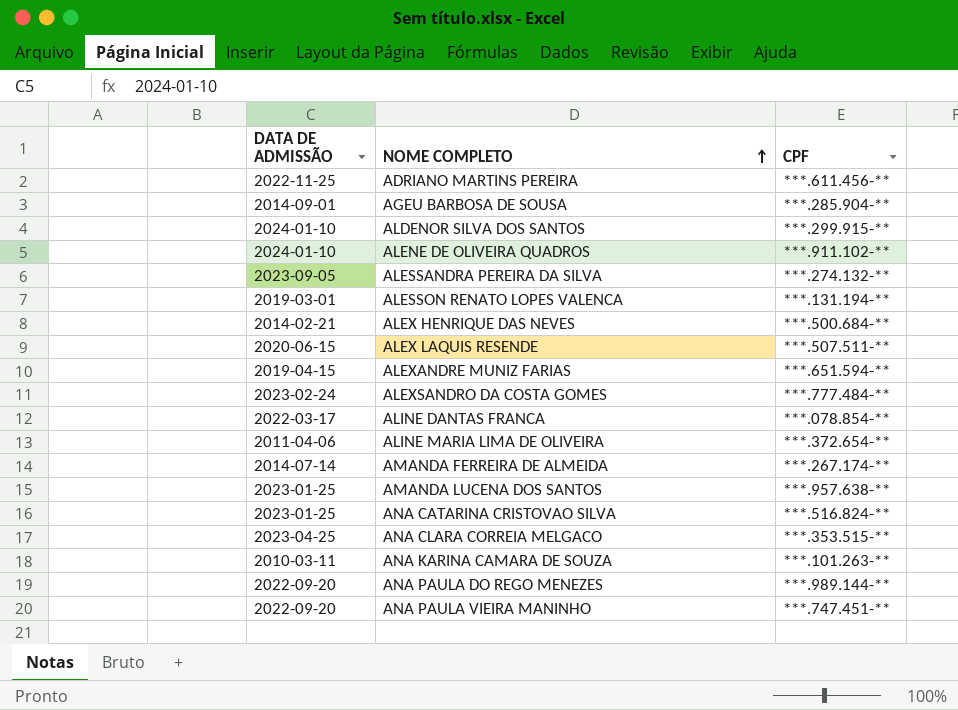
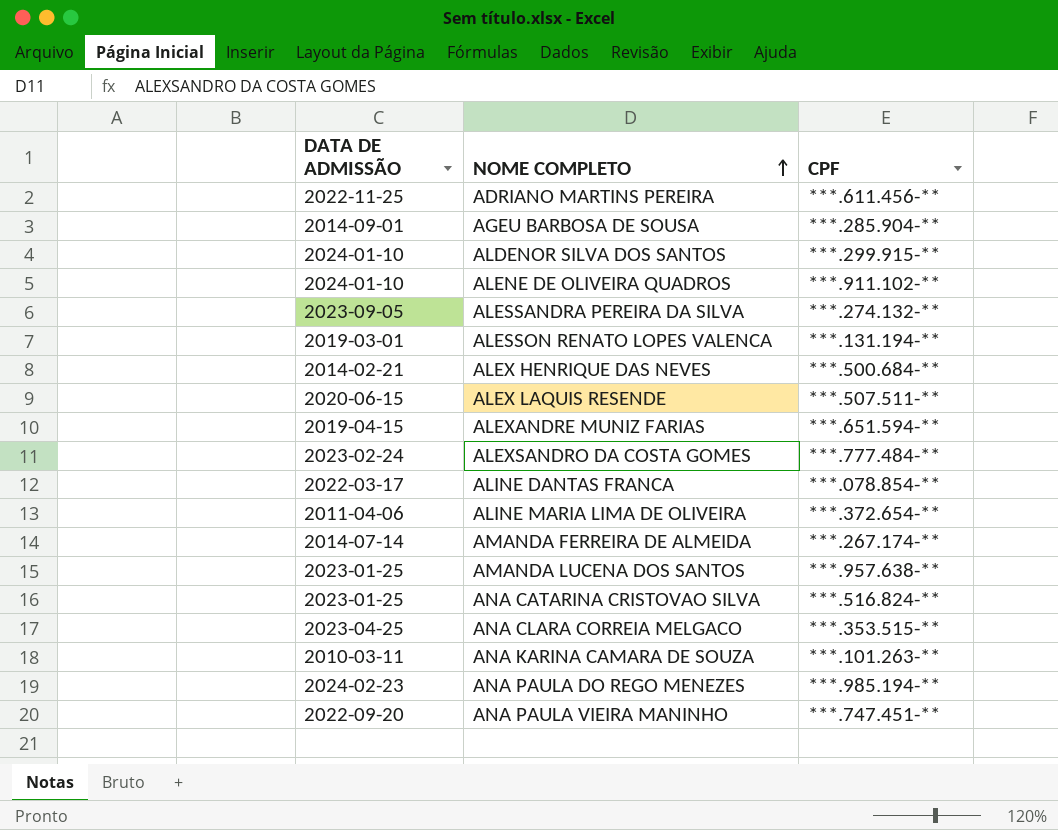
ANA PAULA DO REGO MENEZES | DATA DE ADMISSÃO: 2022-09-20 -> 2024-02-23
ANA PAULA DO REGO MENEZES | CPF: ***.989.144-** -> ***.985.194-**

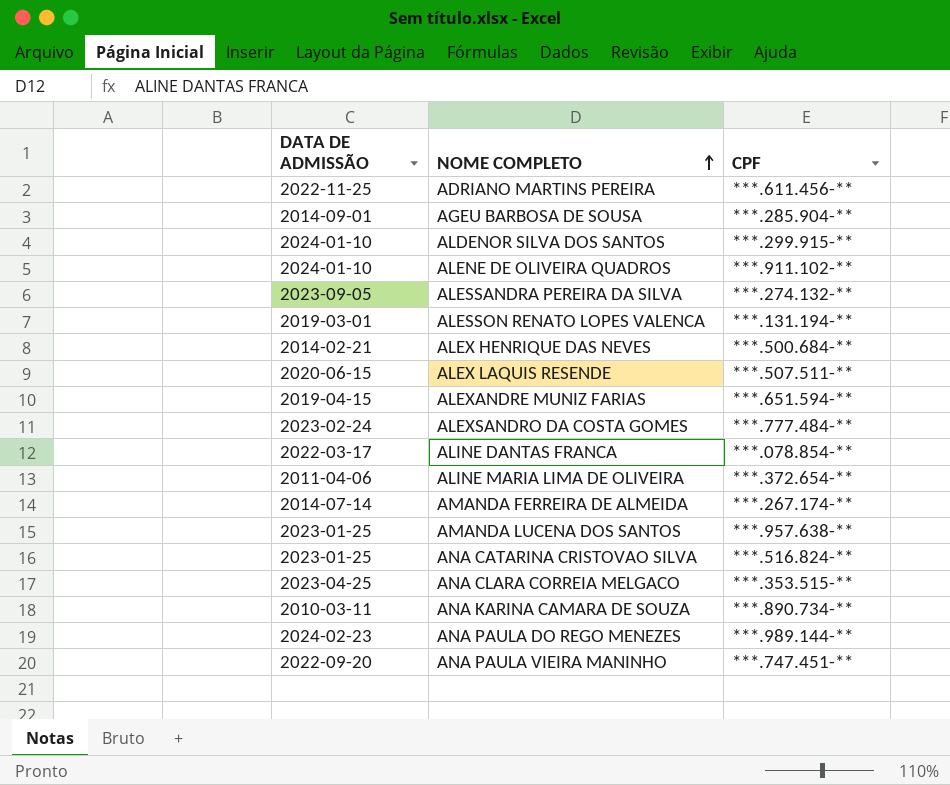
ANA KARINA CAMARA DE SOUZA | CPF: ***.101.263-** -> ***.890.734-**
ANA PAULA DO REGO MENEZES | CPF: ***.985.194-** -> ***.989.144-**

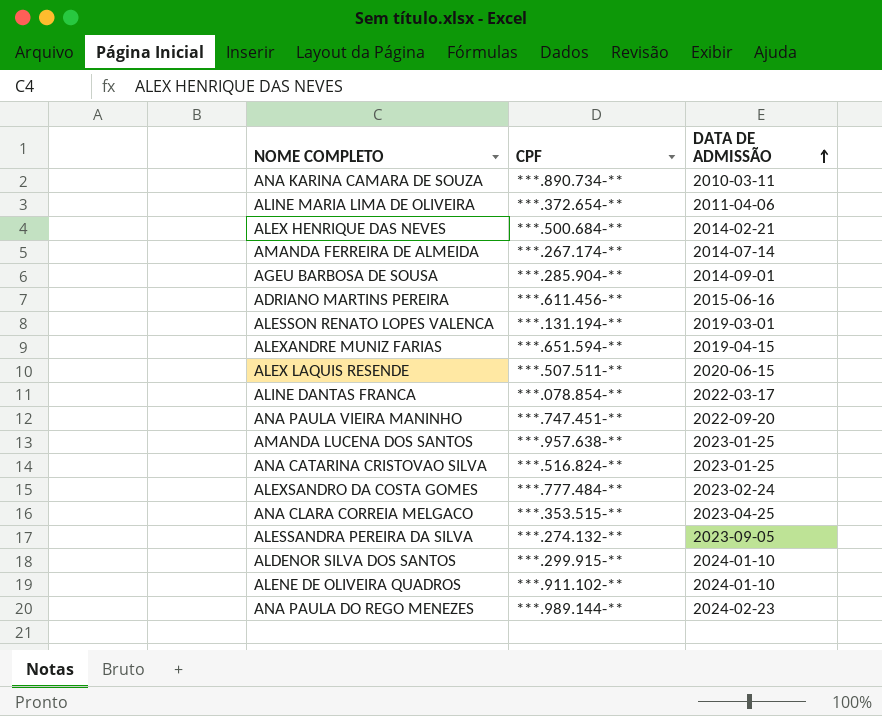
row order: NOME COMPLETO ascending -> DATA DE ADMISSÃO ascending
column DATA DE ADMISSÃO | position: 1 -> 3
ADRIANO MARTINS PEREIRA | DATA DE ADMISSÃO: 2022-11-25 -> 2015-06-16

